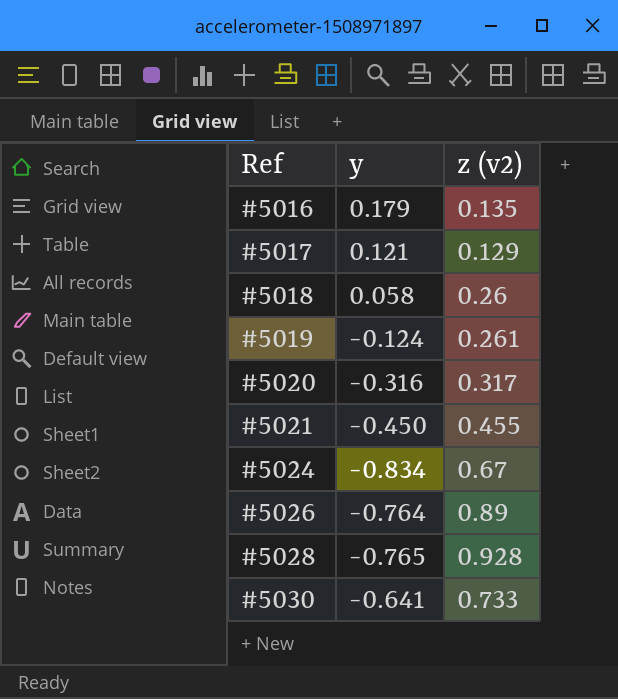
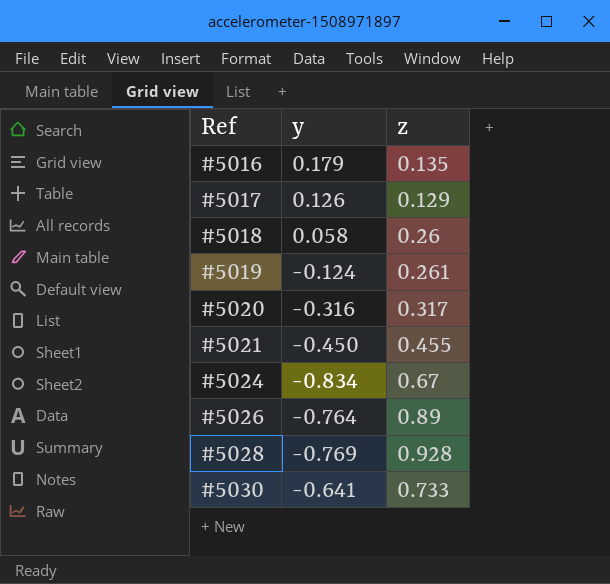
column name: z (v2) -> z
#5017 | y: 0.121 -> 0.126
#5028 | y: -0.765 -> -0.769

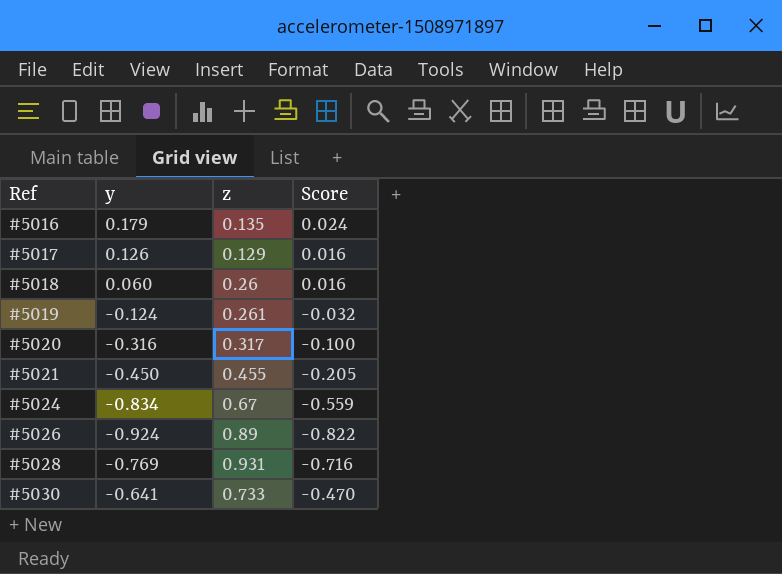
column Score | formula: none -> [y] * [z]
#5018 | y: 0.058 -> 0.060
#5026 | y: -0.764 -> -0.924
#5028 | z: 0.928 -> 0.931

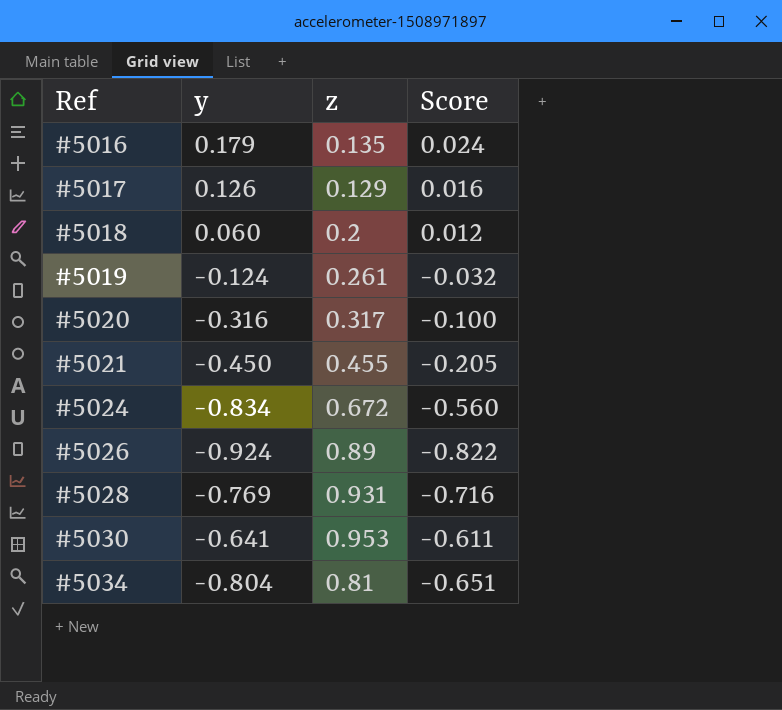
#5018 | z: 0.26 -> 0.2
#5018 | Score: 0.016 -> 0.012
#5024 | z: 0.67 -> 0.672
#5024 | Score: -0.559 -> -0.560
#5030 | z: 0.733 -> 0.953
#5030 | Score: -0.470 -> -0.611
row #5034: none -> -0.804 | 0.81 | -0.651

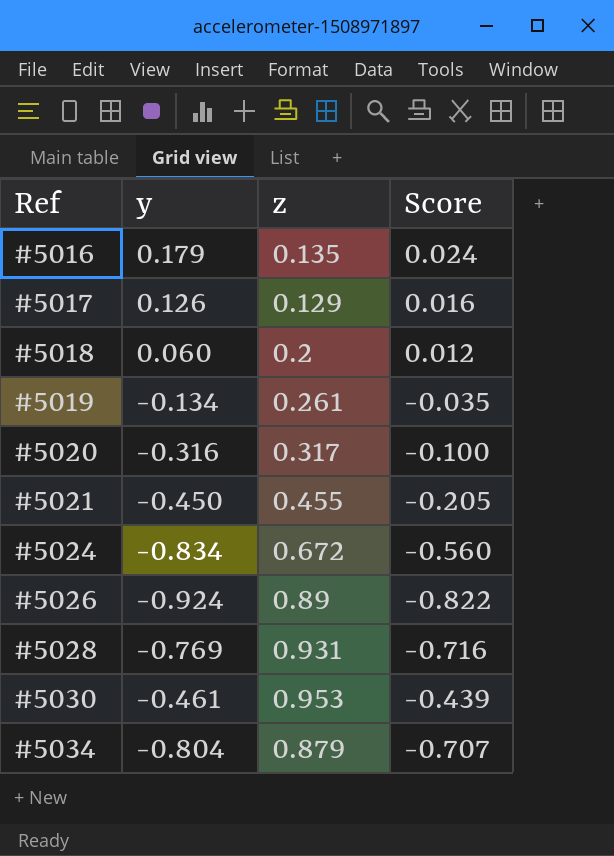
#5019 | y: -0.124 -> -0.134
#5019 | Score: -0.032 -> -0.035
#5030 | y: -0.641 -> -0.461
#5030 | Score: -0.611 -> -0.439
#5034 | z: 0.81 -> 0.879
#5034 | Score: -0.651 -> -0.707

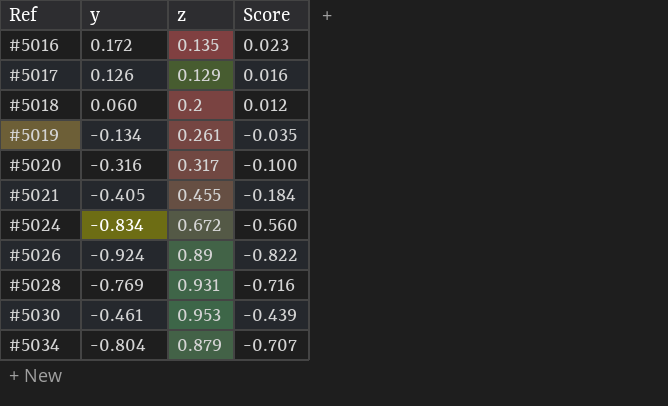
#5016 | y: 0.179 -> 0.172
#5016 | Score: 0.024 -> 0.023
#5021 | y: -0.450 -> -0.405
#5021 | Score: -0.205 -> -0.184

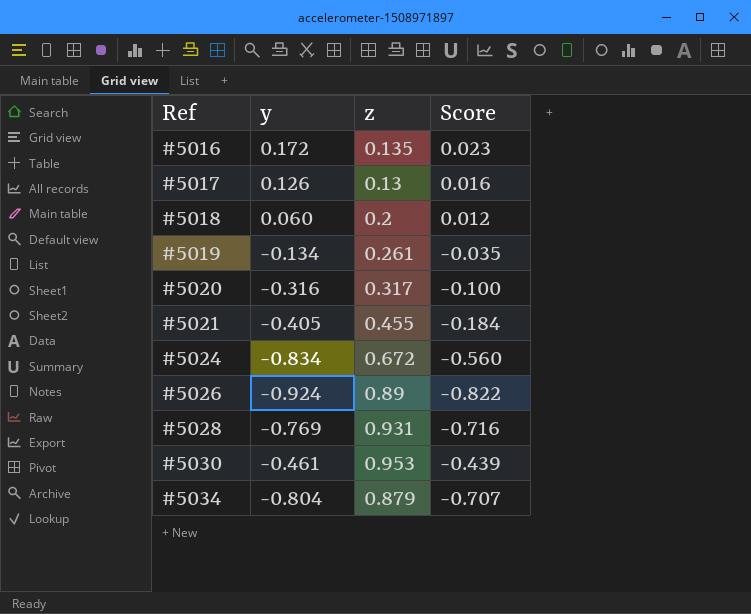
#5017 | z: 0.129 -> 0.13

